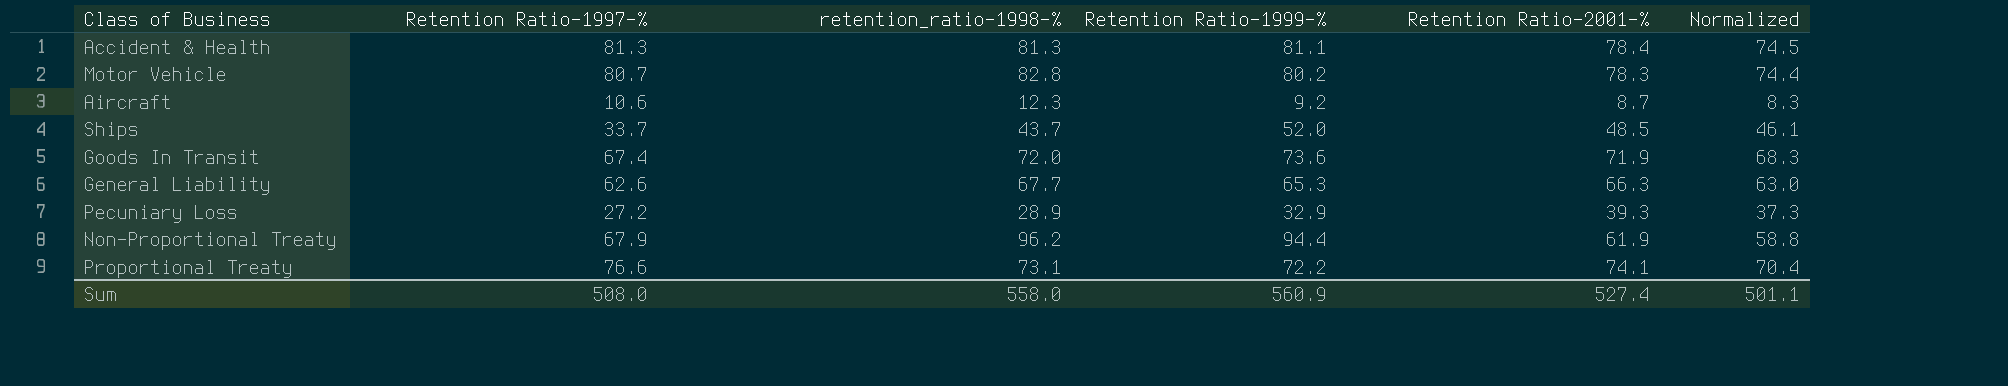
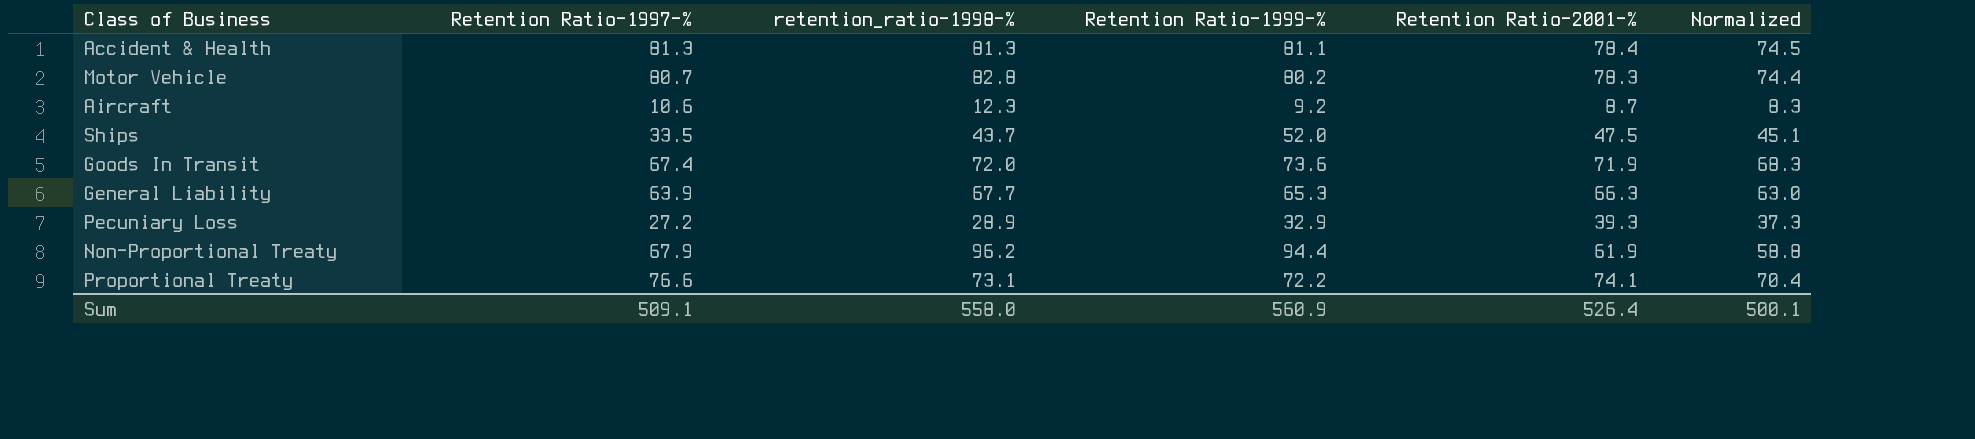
Ships | Retention Ratio-1997-%: 33.7 -> 33.5
Ships | Retention Ratio-2001-%: 48.5 -> 47.5
Ships | Normalized: 46.1 -> 45.1
General Liability | Retention Ratio-1997-%: 62.6 -> 63.9
Sum | Retention Ratio-1997-%: 508.0 -> 509.1
Sum | Retention Ratio-2001-%: 527.4 -> 526.4
Sum | Normalized: 501.1 -> 500.1

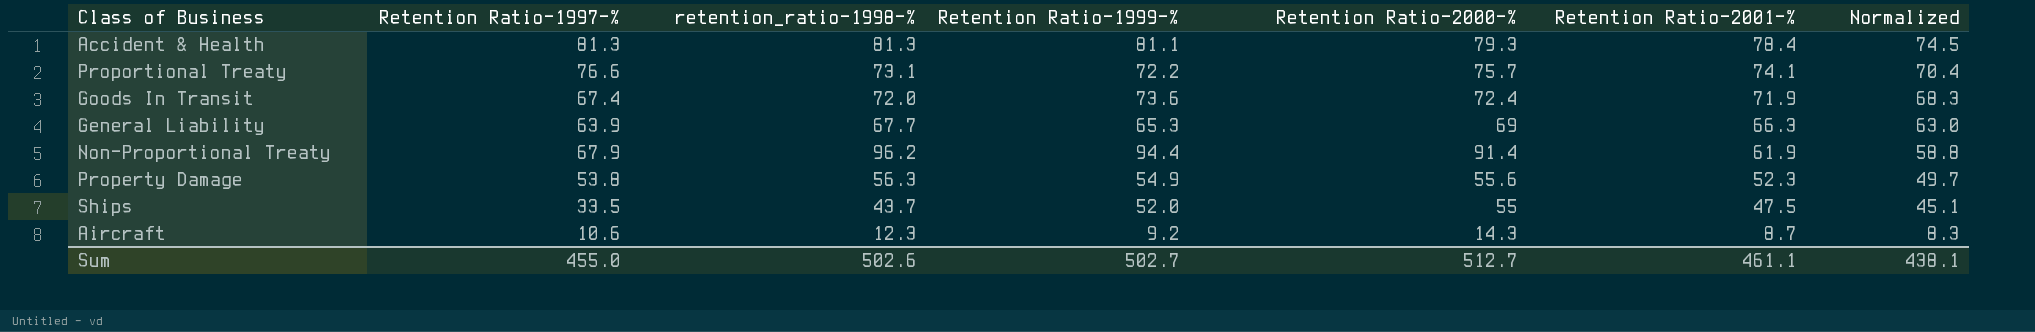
row order: none -> Retention Ratio-2001-% descending
column Retention Ratio-2000-% | position: none -> 5
row Motor Vehicle: 80.7 | 82.8 | 80.2 | 78.3 | 74.4 -> none
row Pecuniary Loss: 27.2 | 28.9 | 32.9 | 39.3 | 37.3 -> none
row Property Damage: none -> 53.8 | 56.3 | 54.9 | 55.6 | 52.3 | 49.7
Sum | Retention Ratio-1997-%: 509.1 -> 455.0
Sum | retention_ratio-1998-%: 558.0 -> 502.6
Sum | Retention Ratio-1999-%: 560.9 -> 502.7
Sum | Retention Ratio-2001-%: 526.4 -> 461.1
Sum | Normalized: 500.1 -> 438.1

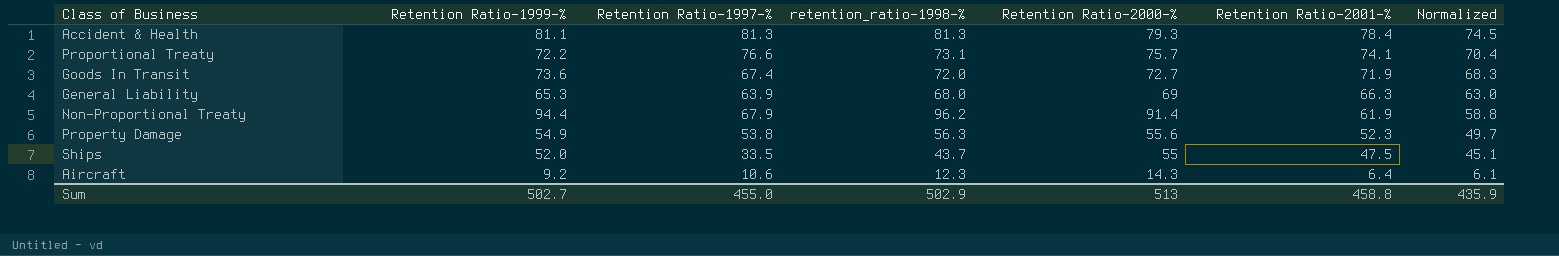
column Retention Ratio-1999-% | position: 4 -> 2
Goods In Transit | Retention Ratio-2000-%: 72.4 -> 72.7
General Liability | retention_ratio-1998-%: 67.7 -> 68.0
Aircraft | Retention Ratio-2001-%: 8.7 -> 6.4
Aircraft | Normalized: 8.3 -> 6.1
Sum | retention_ratio-1998-%: 502.6 -> 502.9
Sum | Retention Ratio-2000-%: 512.7 -> 513
Sum | Retention Ratio-2001-%: 461.1 -> 458.8
Sum | Normalized: 438.1 -> 435.9

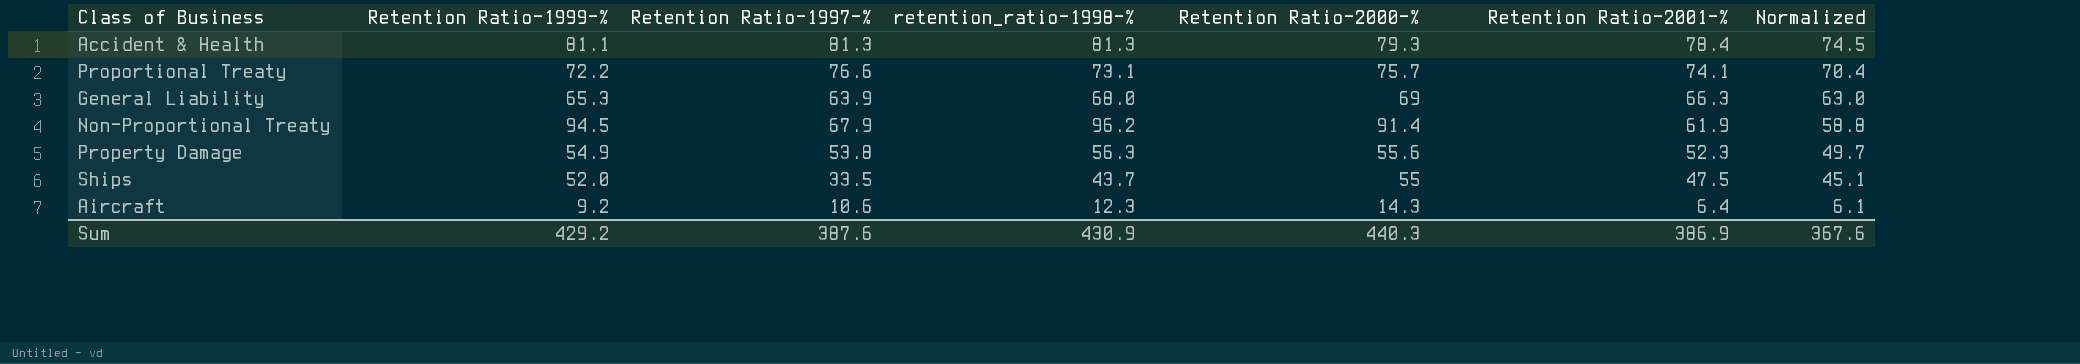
row Goods In Transit: 73.6 | 67.4 | 72.0 | 72.7 | 71.9 | 68.3 -> none
Non-Proportional Treaty | Retention Ratio-1999-%: 94.4 -> 94.5
Sum | Retention Ratio-1999-%: 502.7 -> 429.2
Sum | Retention Ratio-1997-%: 455.0 -> 387.6
Sum | retention_ratio-1998-%: 502.9 -> 430.9
Sum | Retention Ratio-2000-%: 513 -> 440.3
Sum | Retention Ratio-2001-%: 458.8 -> 386.9
Sum | Normalized: 435.9 -> 367.6

